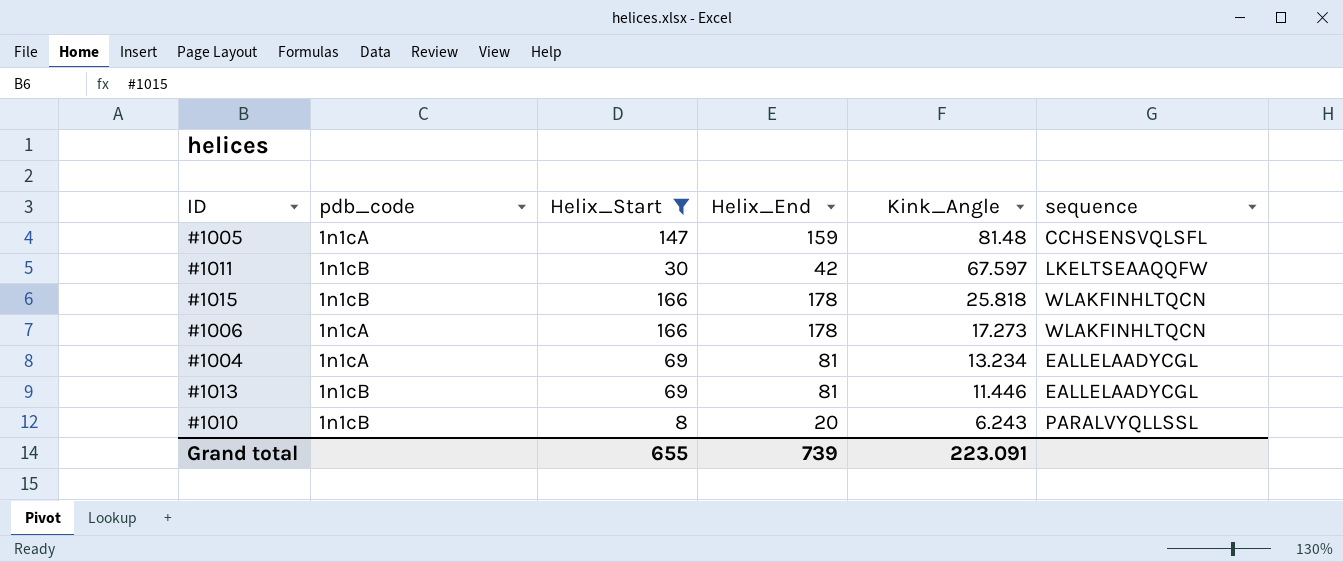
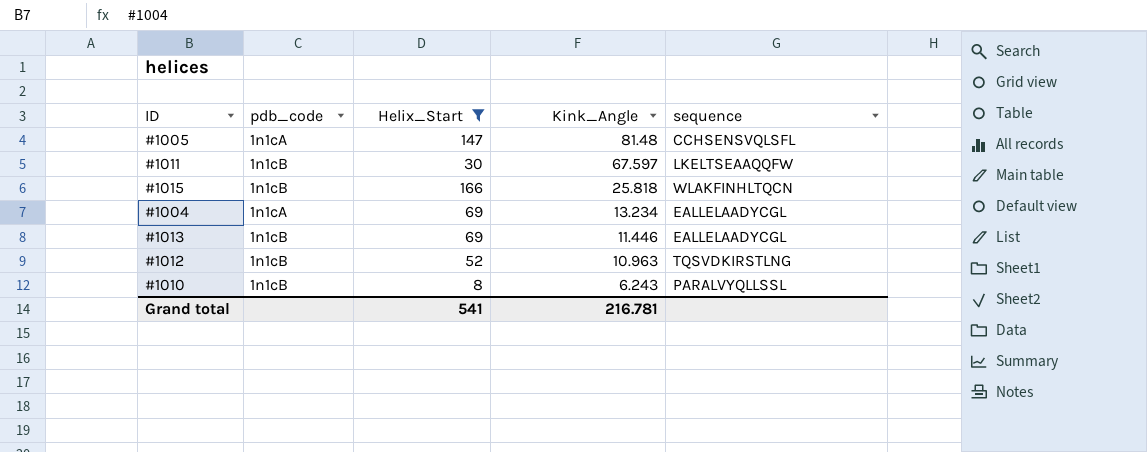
column Helix_End | position: 4 -> none
row #1006: 1n1cA | 166 | 178 | 17.273 | WLAKFINHLTQCN -> none
row #1012: none -> 1n1cB | 52 | 10.963 | TQSVDKIRSTLNG
Grand total | Helix_Start: 655 -> 541
Grand total | Kink_Angle: 223.091 -> 216.781

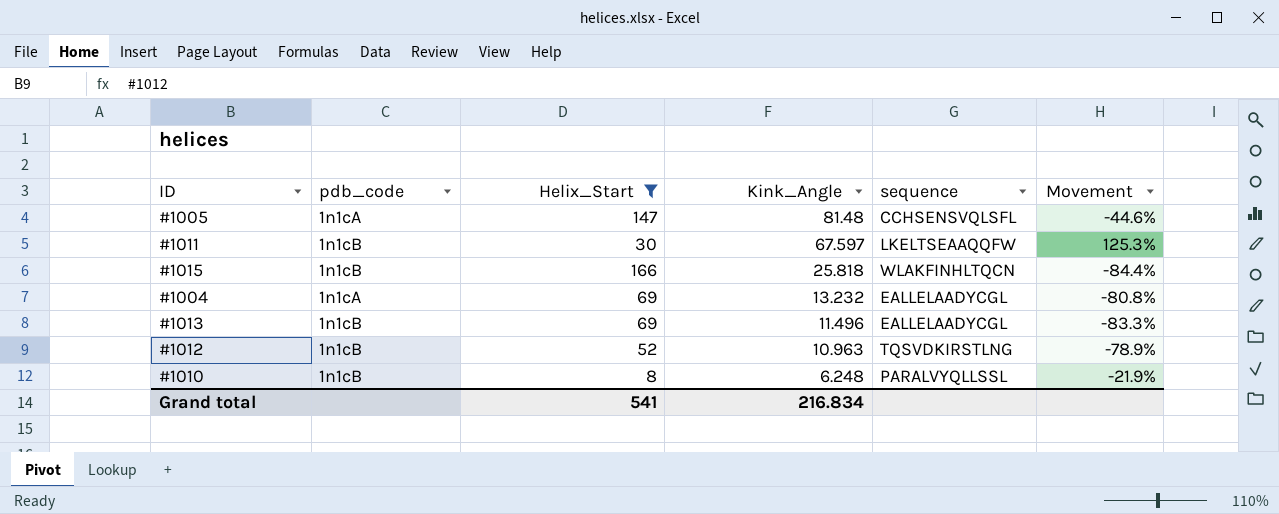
column Movement | formula: none -> ([Kink_Angle] - [Helix_Start]) / [Helix_Start]
#1004 | Kink_Angle: 13.234 -> 13.232
#1013 | Kink_Angle: 11.446 -> 11.496
#1010 | Kink_Angle: 6.243 -> 6.248
Grand total | Kink_Angle: 216.781 -> 216.834

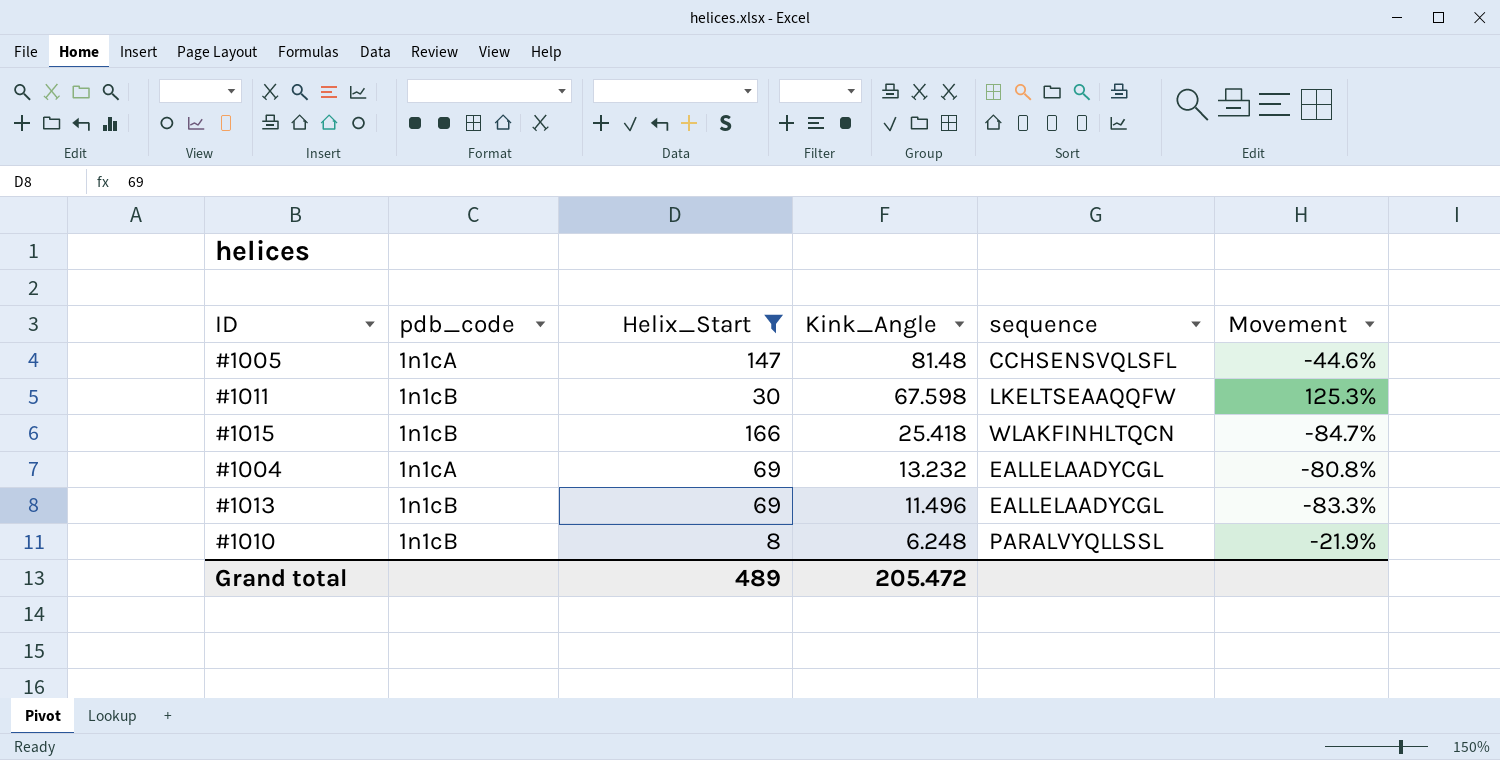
row #1012: 1n1cB | 52 | 10.963 | TQSVDKIRSTLNG | -78.9% -> none
#1011 | Kink_Angle: 67.597 -> 67.598
#1015 | Kink_Angle: 25.818 -> 25.418
#1015 | Movement: -84.4% -> -84.7%
Grand total | Helix_Start: 541 -> 489
Grand total | Kink_Angle: 216.834 -> 205.472

